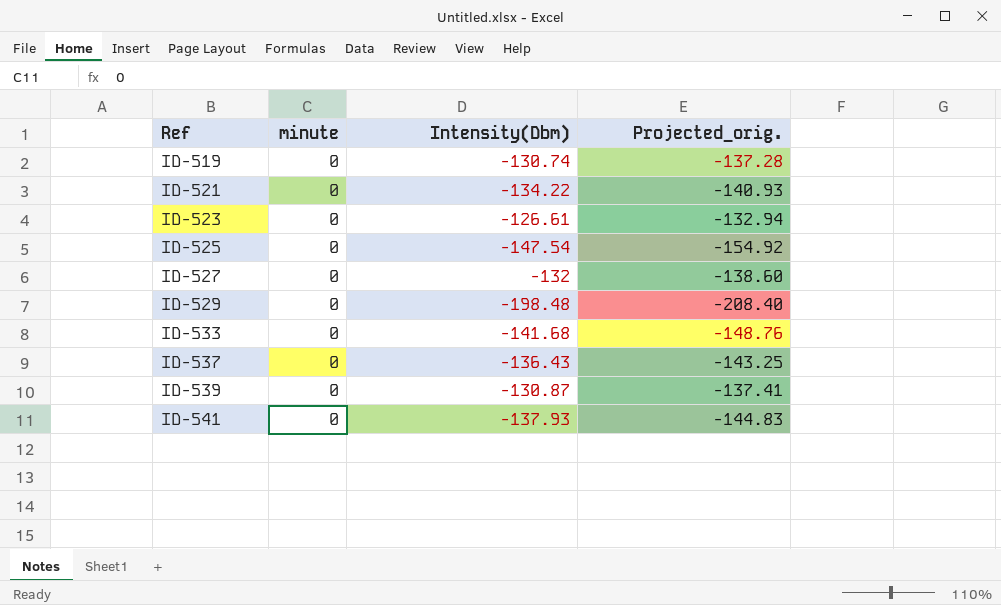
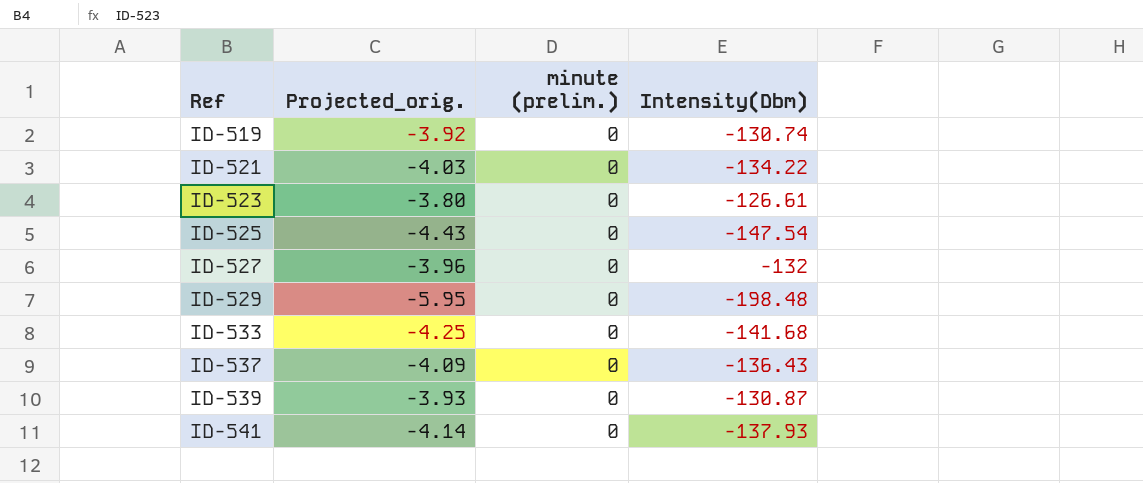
column Projected_orig. | formula: [Intensity(Dbm)] * 1.05 -> [Intensity(Dbm)] * 0.03
column Projected_orig. | position: 4 -> 2
column name: minute -> minute (prelim.)

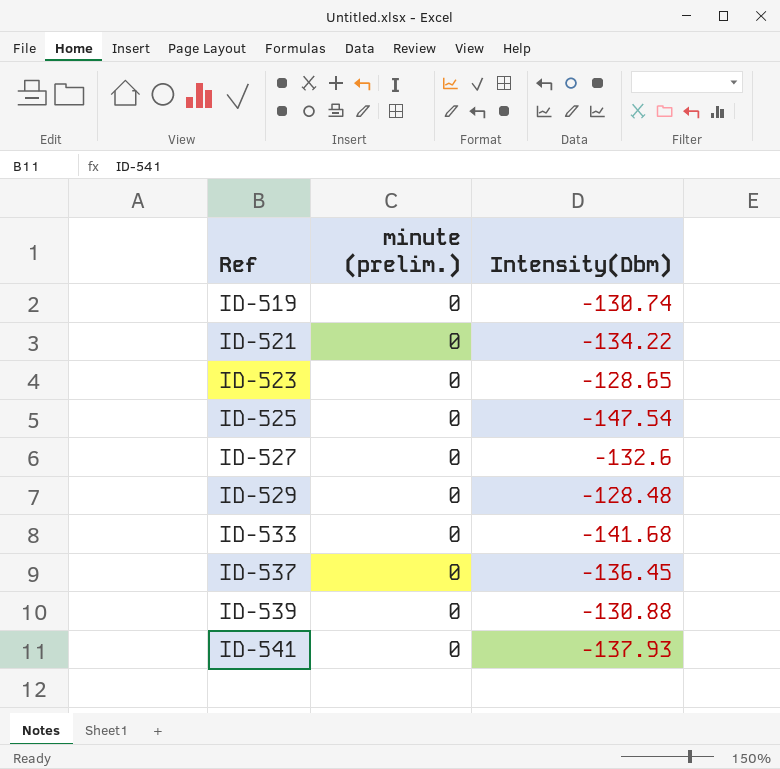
column Projected_orig. | formula: [Intensity(Dbm)] * 0.03 -> none
ID-523 | Intensity(Dbm): -126.61 -> -128.65
ID-527 | Intensity(Dbm): -132 -> -132.6
ID-529 | Intensity(Dbm): -198.48 -> -128.48
ID-537 | Intensity(Dbm): -136.43 -> -136.45
ID-539 | Intensity(Dbm): -130.87 -> -130.88

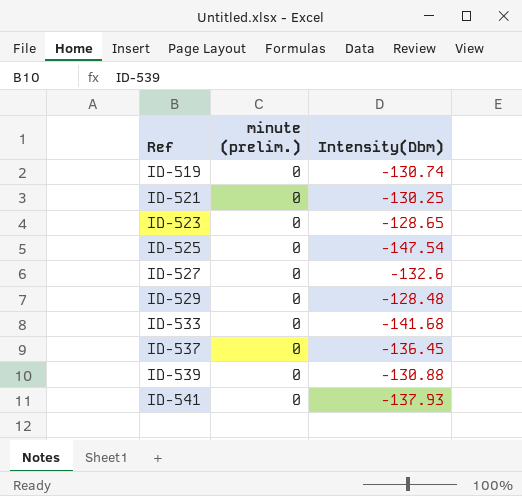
ID-521 | Intensity(Dbm): -134.22 -> -130.25

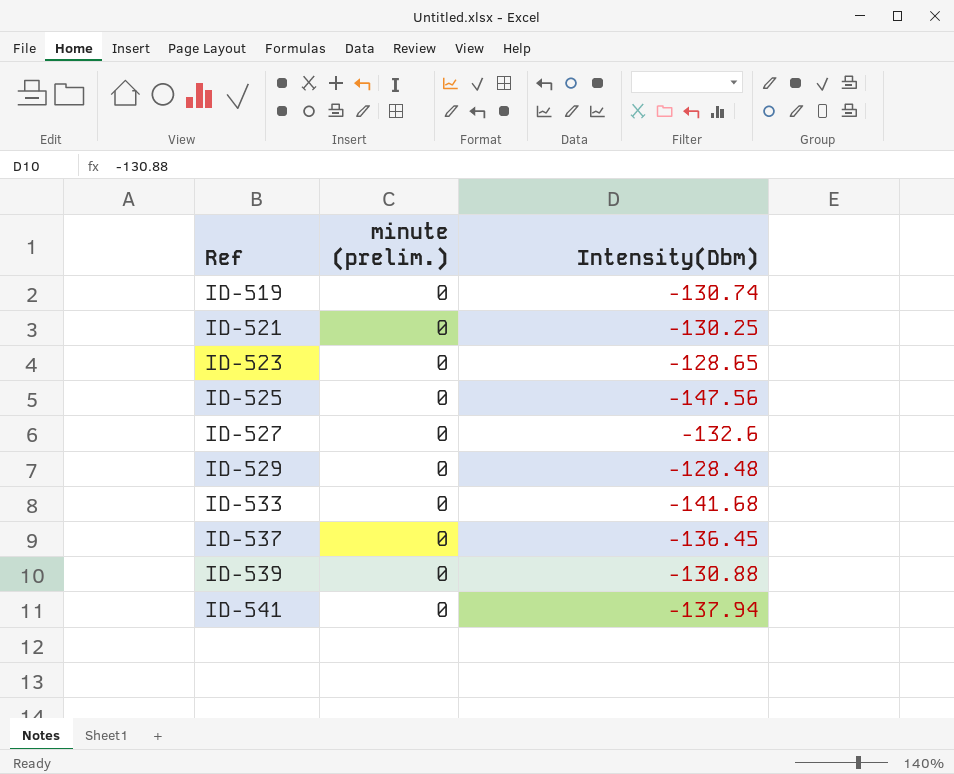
ID-525 | Intensity(Dbm): -147.54 -> -147.56
ID-541 | Intensity(Dbm): -137.93 -> -137.94

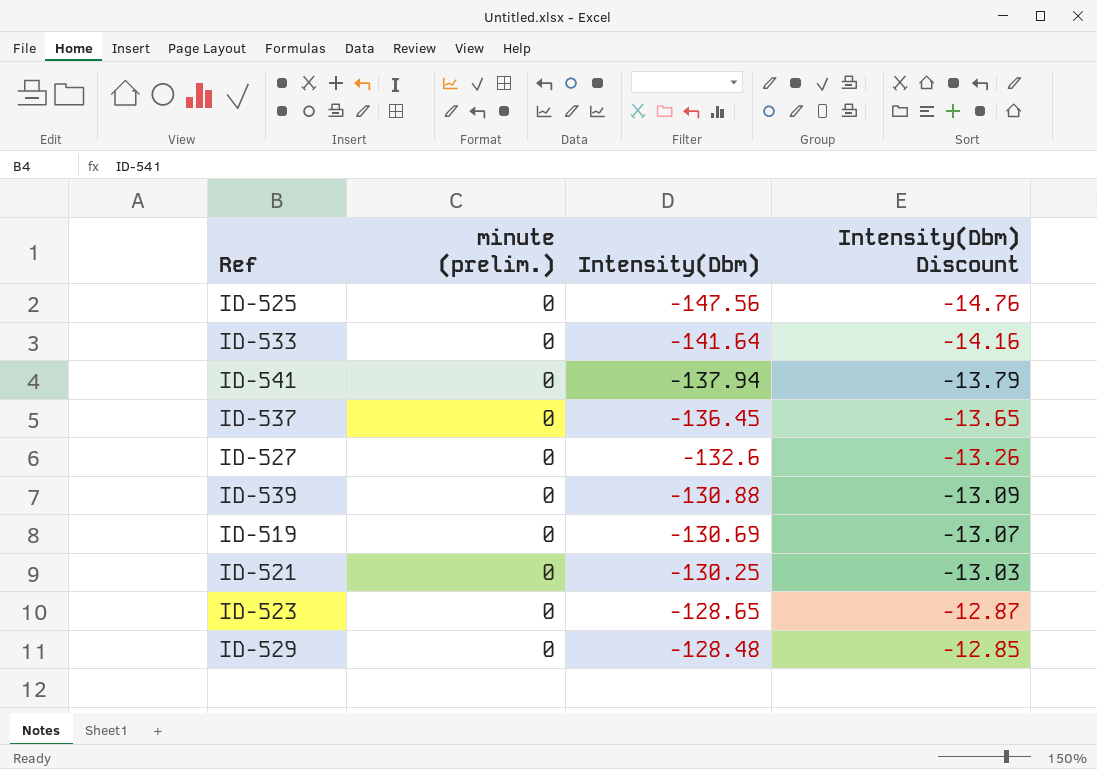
row order: Ref ascending -> Intensity(Dbm) ascending
column Intensity(Dbm) Discount | formula: none -> [Intensity(Dbm)] * 0.1
ID-533 | Intensity(Dbm): -141.68 -> -141.64
ID-519 | Intensity(Dbm): -130.74 -> -130.69

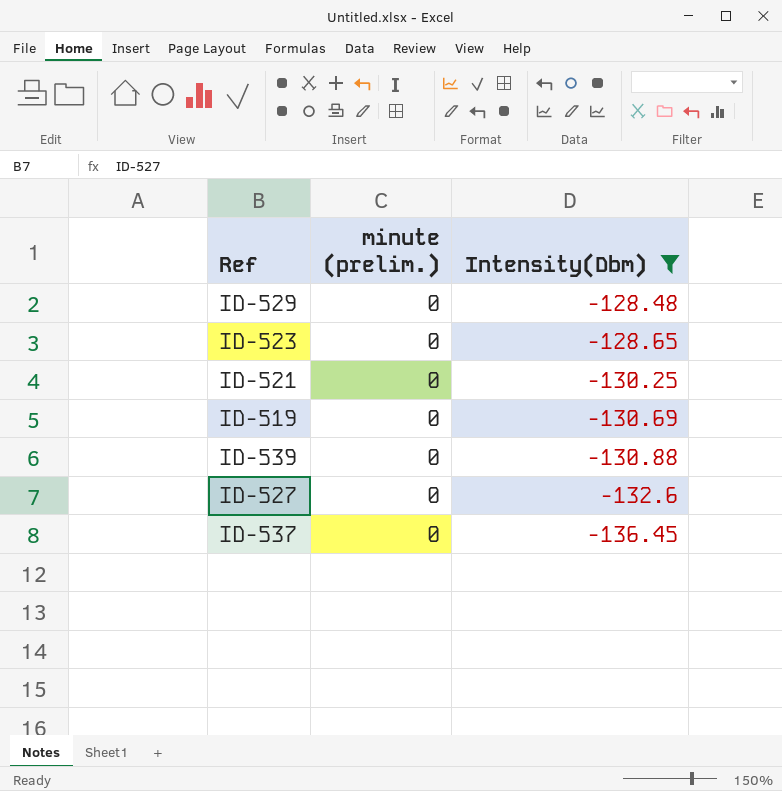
filter: none -> Intensity(Dbm) >= -136.45
row order: Intensity(Dbm) ascending -> Intensity(Dbm) descending
column Intensity(Dbm) Discount | formula: [Intensity(Dbm)] * 0.1 -> none

